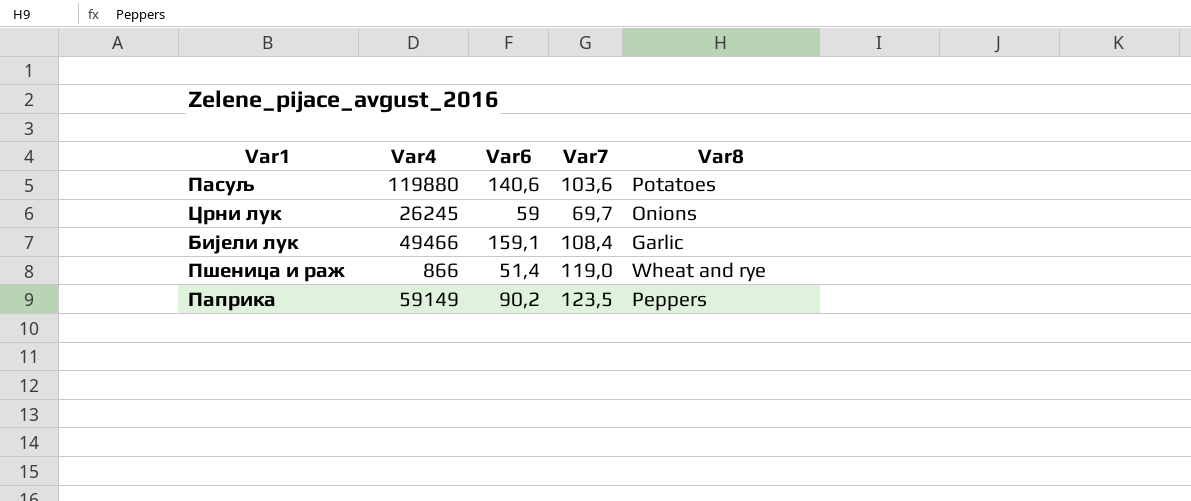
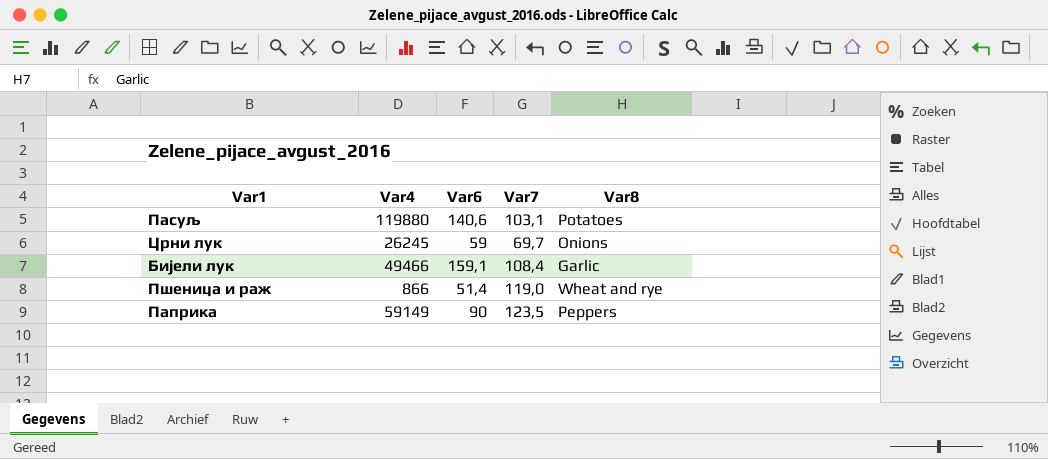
Пасуљ | Var7: 103,6 -> 103,1
Паприка | Var6: 90,2 -> 90

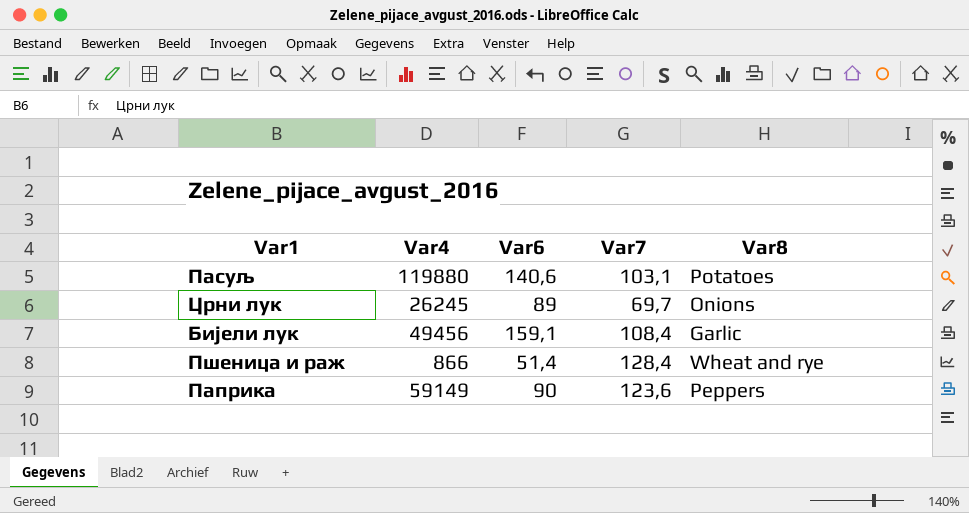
Црни лук | Var6: 59 -> 89
Бијели лук | Var4: 49466 -> 49456
Пшеница и раж | Var7: 119,0 -> 128,4
Паприка | Var7: 123,5 -> 123,6

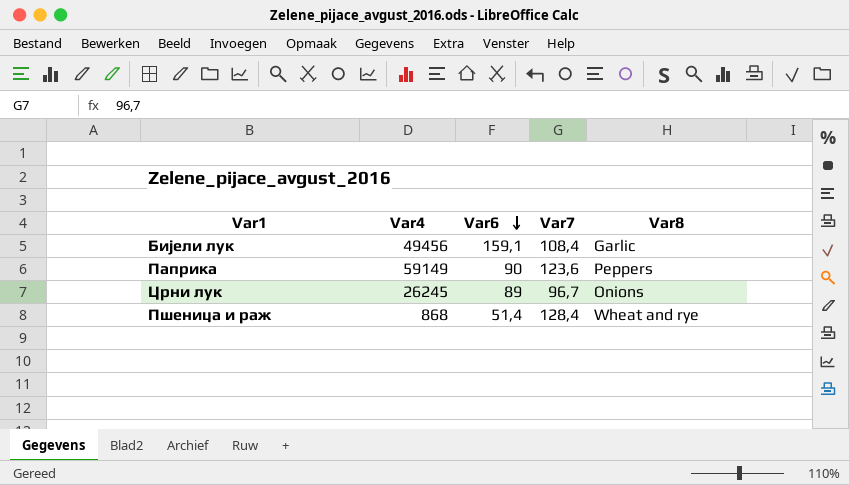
row order: none -> Var6 descending
row Пасуљ: 119880 | 140,6 | 103,1 | Potatoes -> none
Црни лук | Var7: 69,7 -> 96,7
Пшеница и раж | Var4: 866 -> 868

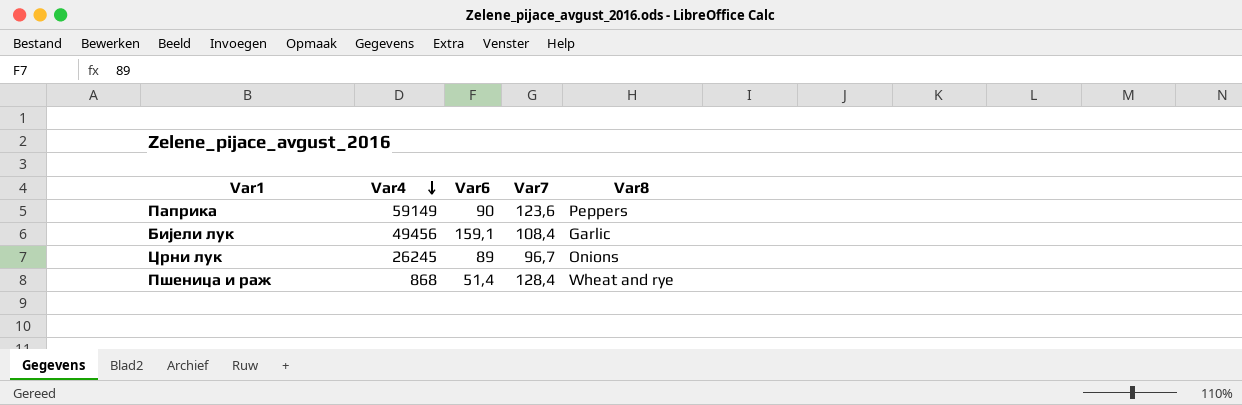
row order: Var6 descending -> Var4 descending

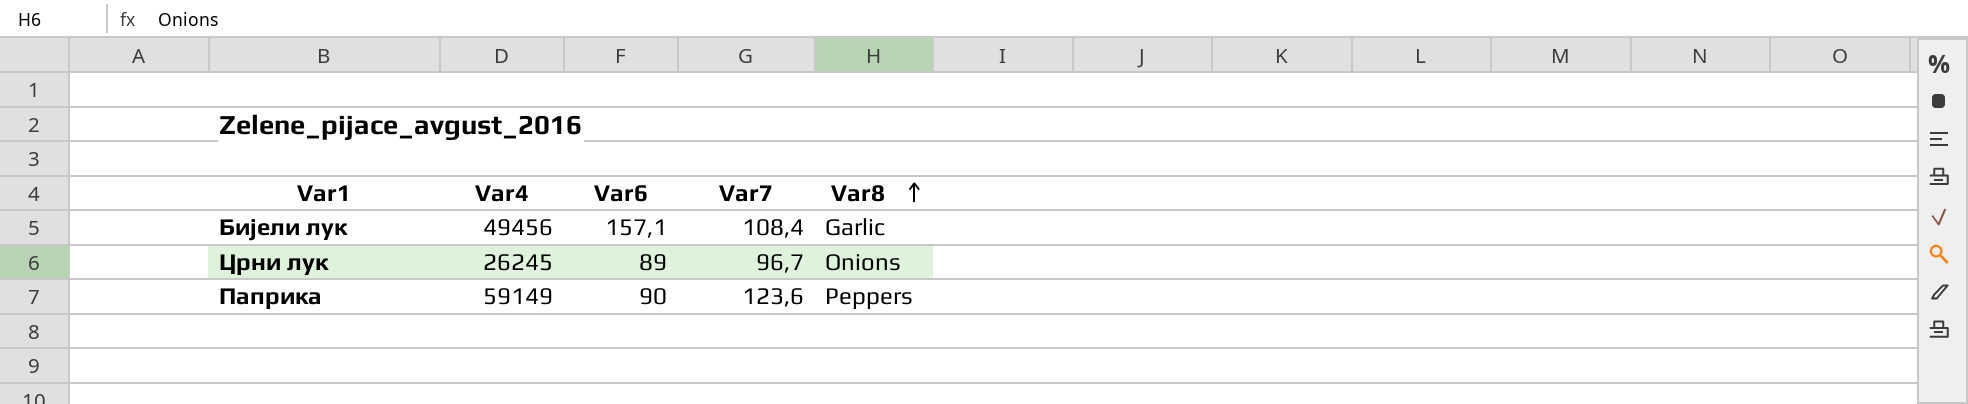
row order: Var4 descending -> Var8 ascending
row Пшеница и раж: 868 | 51,4 | 128,4 | Wheat and rye -> none
Бијели лук | Var6: 159,1 -> 157,1

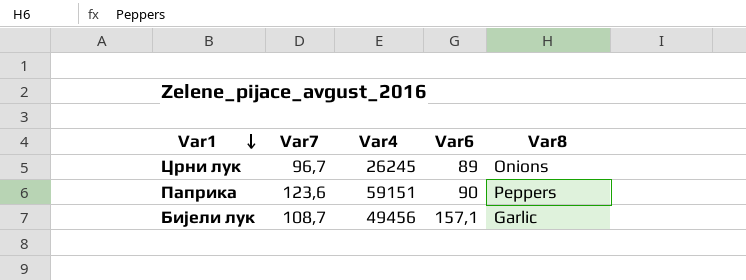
row order: Var8 ascending -> Var1 descending
column Var7 | position: 4 -> 2
Паприка | Var4: 59149 -> 59151
Бијели лук | Var7: 108,4 -> 108,7

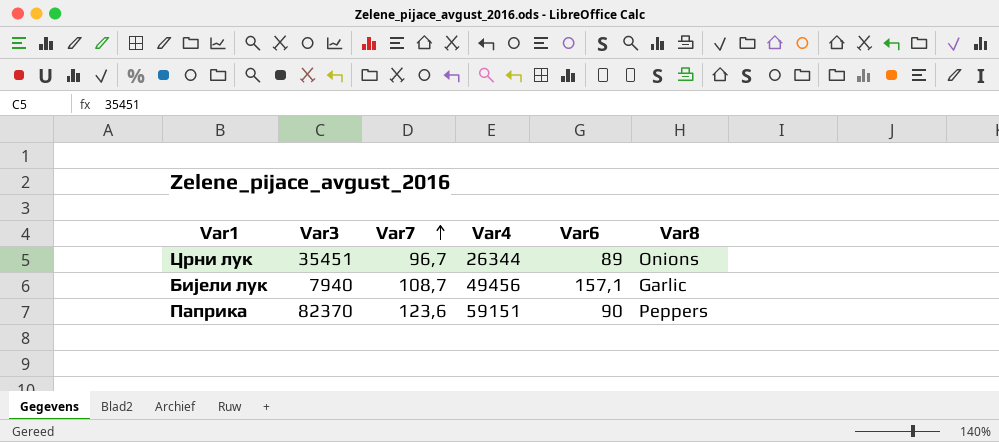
row order: Var1 descending -> Var7 ascending
column Var3 | position: none -> 2
Црни лук | Var4: 26245 -> 26344

